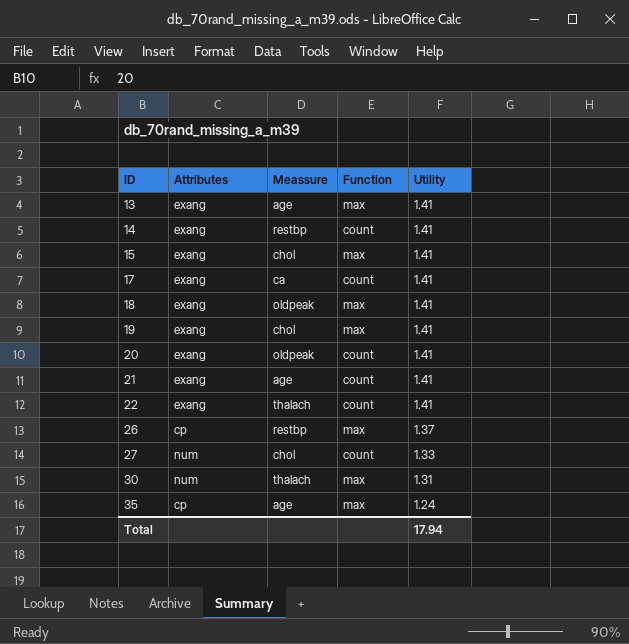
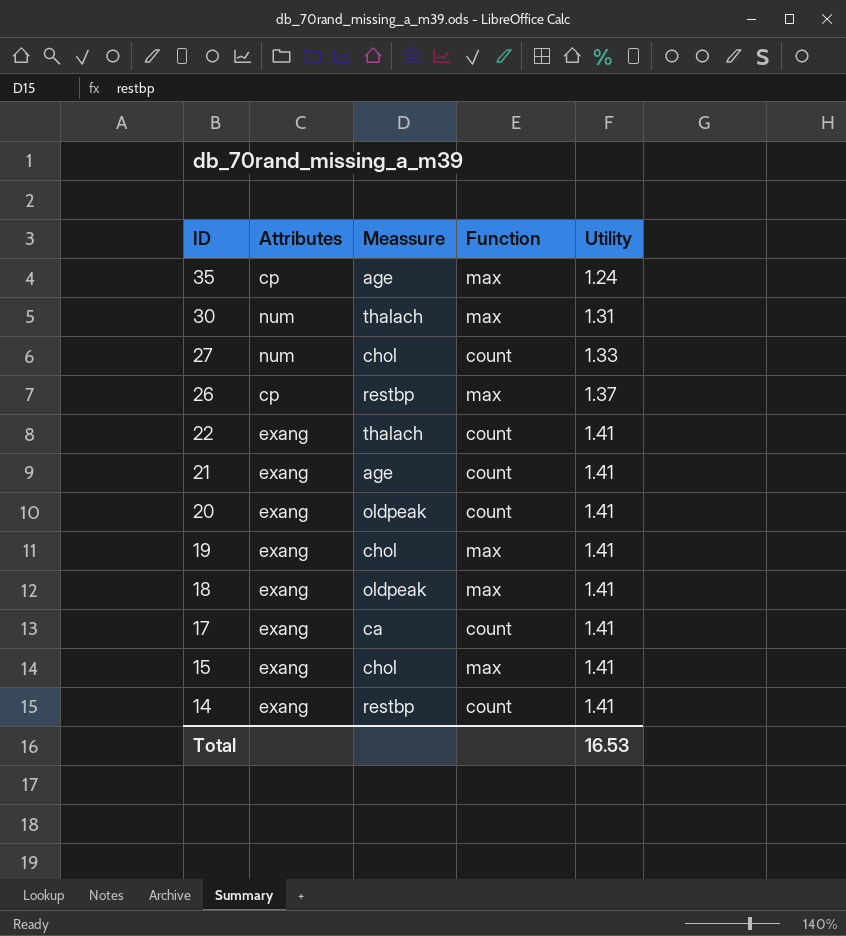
row order: ID ascending -> ID descending
row 13: exang | age | max | 1.41 -> none
Total | Utility: 17.94 -> 16.53

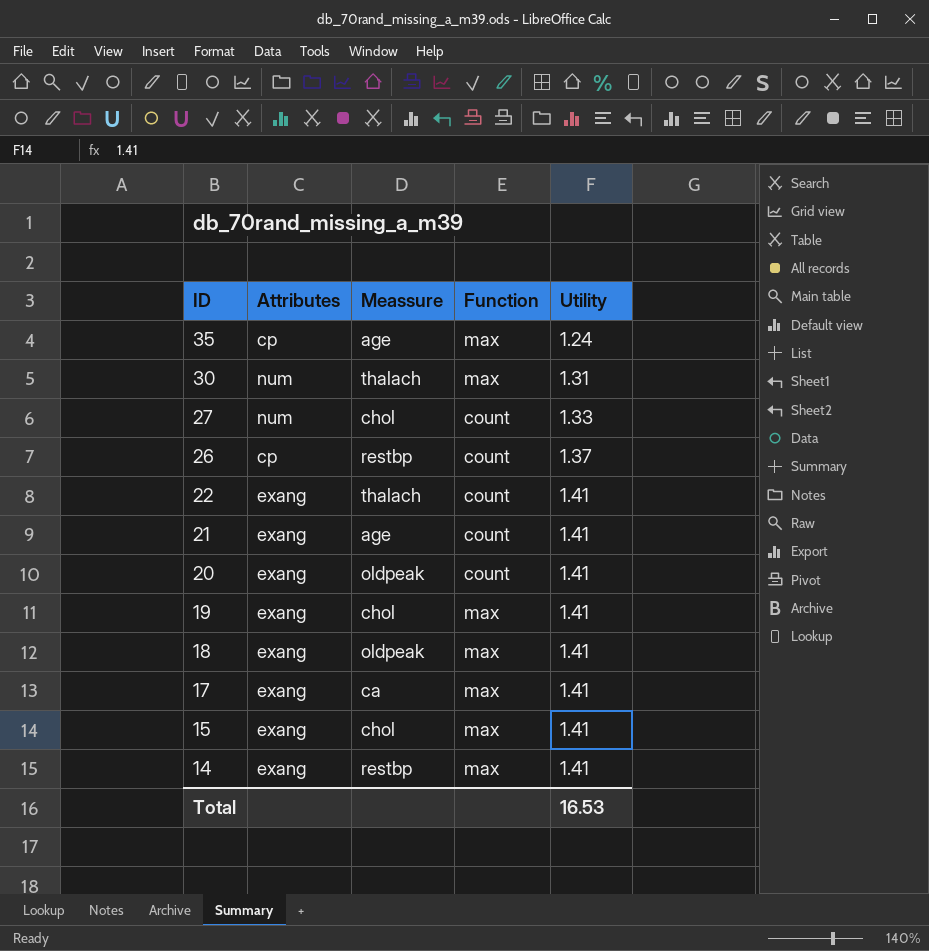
26 | Function: max -> count
17 | Function: count -> max
14 | Function: count -> max

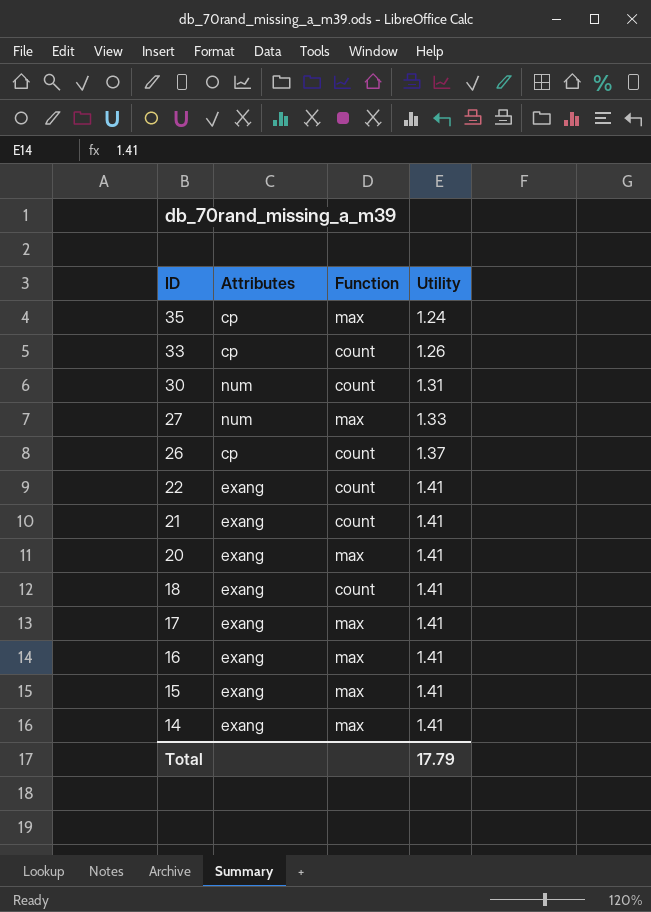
column Meassure | position: 3 -> none
row 19: exang | chol | max | 1.41 -> none
row 33: none -> cp | count | 1.26
30 | Function: max -> count
27 | Function: count -> max
20 | Function: count -> max
18 | Function: max -> count
row 16: none -> exang | max | 1.41
Total | Utility: 16.53 -> 17.79

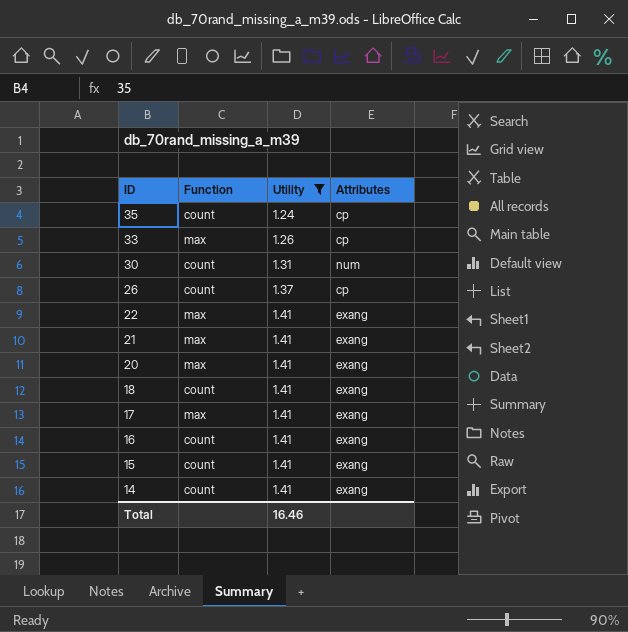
filter: none -> Utility != 1.33
column Attributes | position: 2 -> 4
35 | Function: max -> count
33 | Function: count -> max
22 | Function: count -> max
21 | Function: count -> max
16 | Function: max -> count
15 | Function: max -> count
14 | Function: max -> count
Total | Utility: 17.79 -> 16.46

